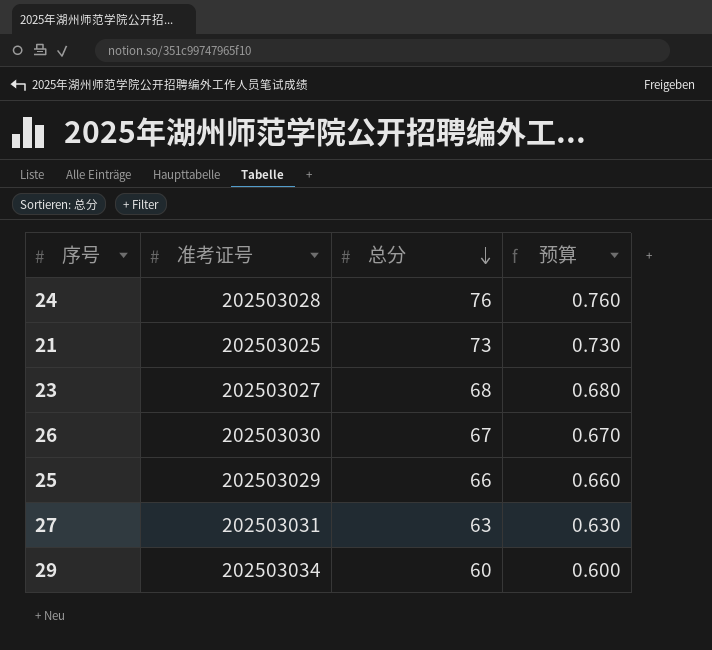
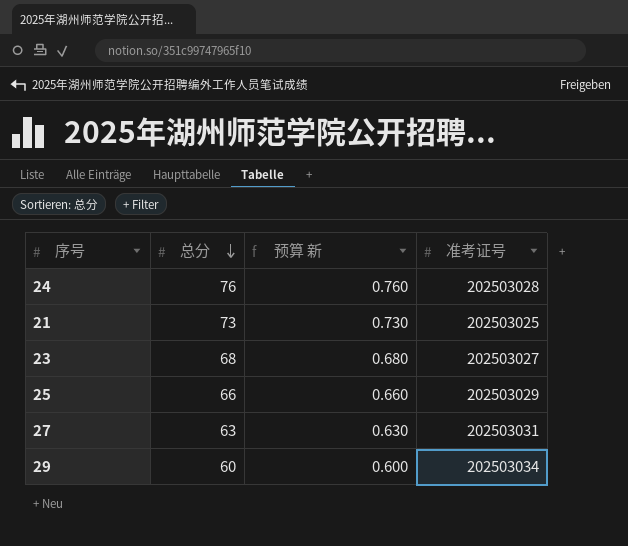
column name: 预算 -> 预算 新
column 准考证号 | position: 2 -> 4
row 26: 202503030 | 67 | 0.670 -> none

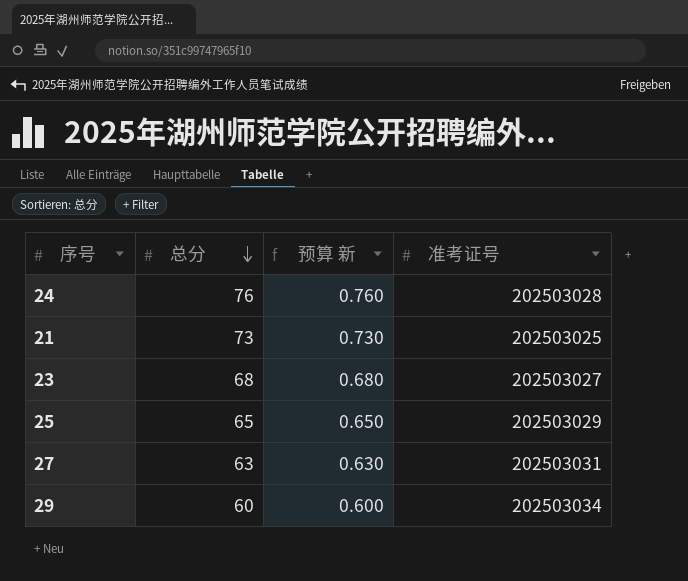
25 | 总分: 66 -> 65
25 | 预算 新: 0.660 -> 0.650

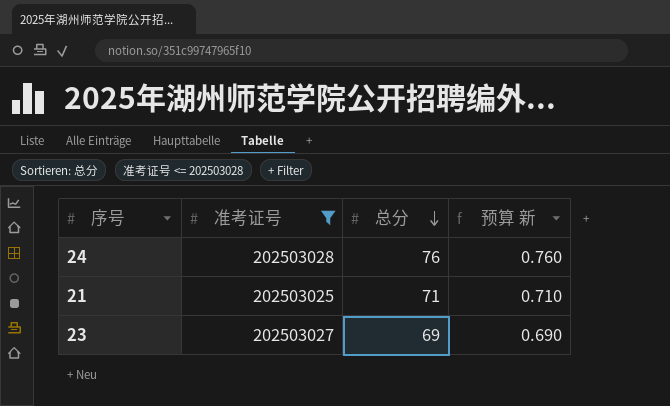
filter: none -> 准考证号 <= 202503028
column 准考证号 | position: 4 -> 2
21 | 总分: 73 -> 71
21 | 预算 新: 0.730 -> 0.710
23 | 总分: 68 -> 69
23 | 预算 新: 0.680 -> 0.690

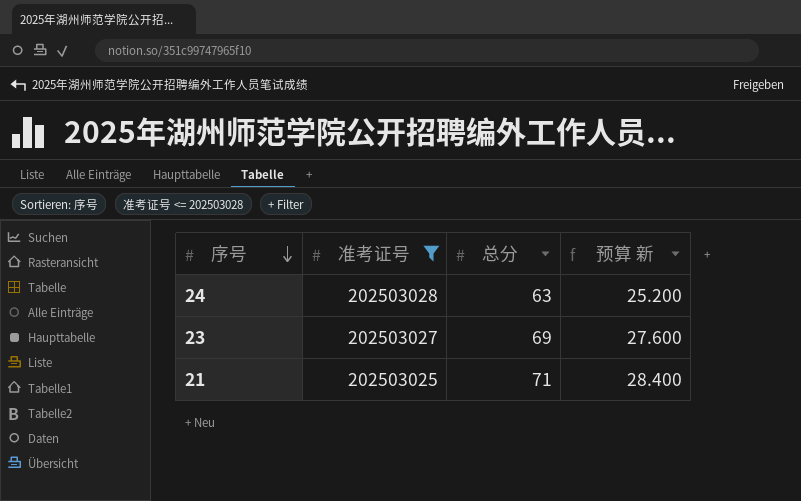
row order: 总分 descending -> 序号 descending
column 预算 新 | formula: [总分] * 0.01 -> [总分] * 0.4
24 | 总分: 76 -> 63

